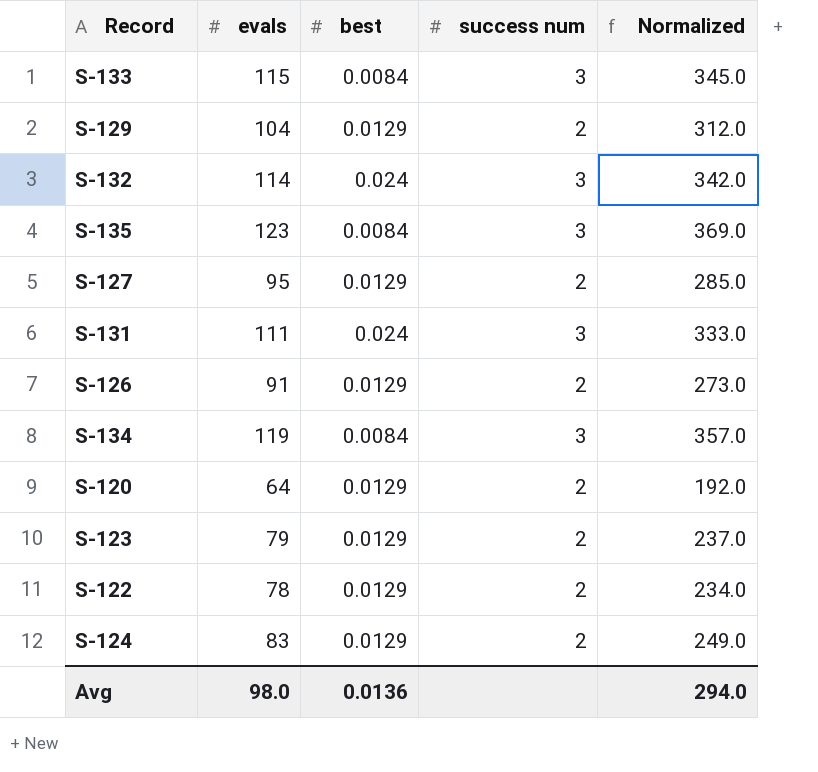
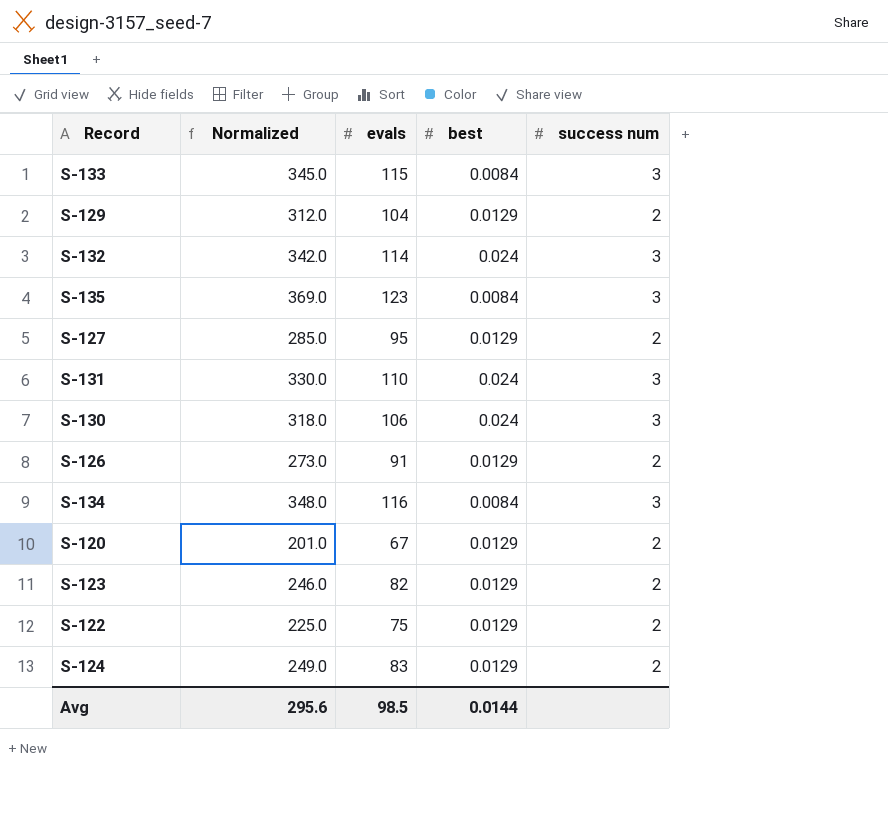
column Normalized | position: 5 -> 2
S-131 | Normalized: 333.0 -> 330.0
S-131 | evals: 111 -> 110
row S-130: none -> 318.0 | 106 | 0.024 | 3
S-134 | Normalized: 357.0 -> 348.0
S-134 | evals: 119 -> 116
S-120 | Normalized: 192.0 -> 201.0
S-120 | evals: 64 -> 67
S-123 | Normalized: 237.0 -> 246.0
S-123 | evals: 79 -> 82
S-122 | Normalized: 234.0 -> 225.0
S-122 | evals: 78 -> 75
Avg | Normalized: 294.0 -> 295.6
Avg | evals: 98.0 -> 98.5
Avg | best: 0.0136 -> 0.0144

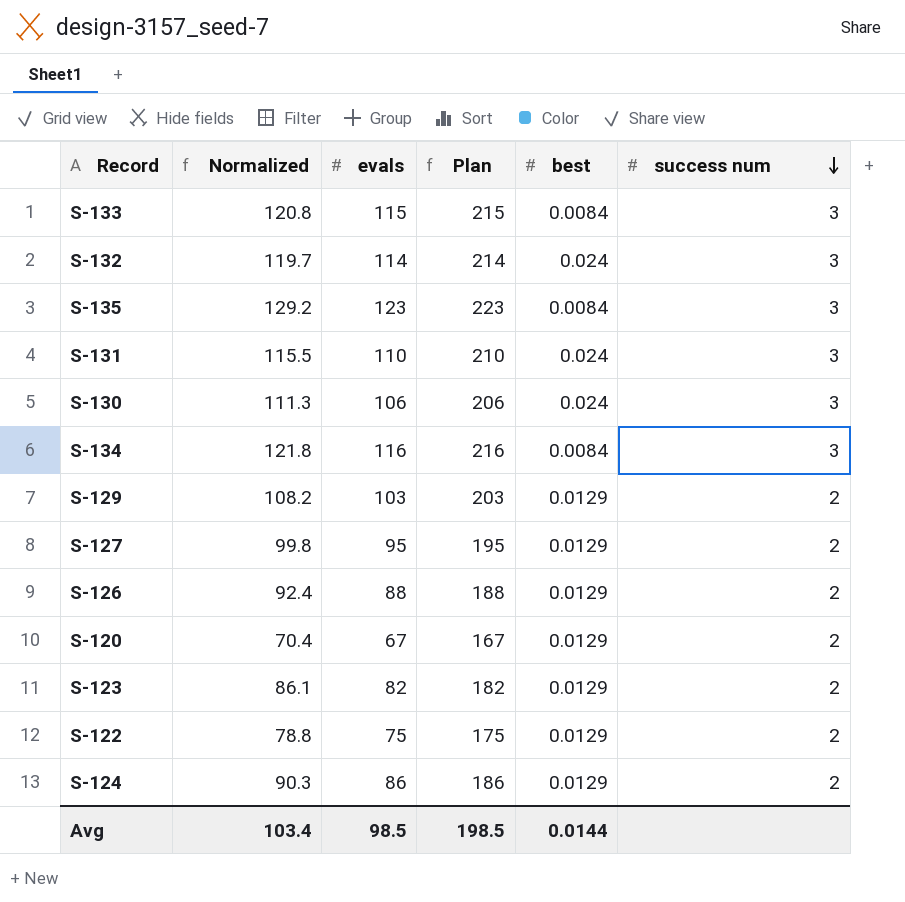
row order: none -> success num descending
column Normalized | formula: [evals] * 3 -> [evals] * 1.05
column Plan | formula: none -> [evals] + 100
S-129 | evals: 104 -> 103
S-126 | evals: 91 -> 88
S-124 | evals: 83 -> 86
Avg | Normalized: 295.6 -> 103.4

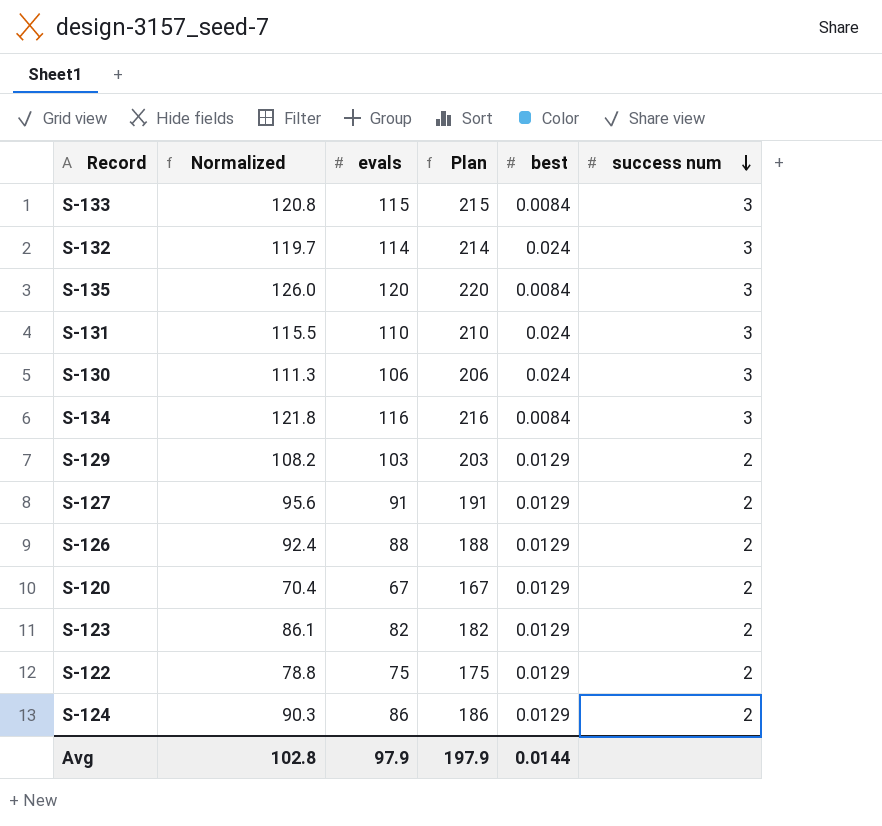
S-135 | Normalized: 129.2 -> 126.0
S-135 | evals: 123 -> 120
S-135 | Plan: 223 -> 220
S-127 | Normalized: 99.8 -> 95.6
S-127 | evals: 95 -> 91
S-127 | Plan: 195 -> 191
Avg | Normalized: 103.4 -> 102.8
Avg | evals: 98.5 -> 97.9
Avg | Plan: 198.5 -> 197.9

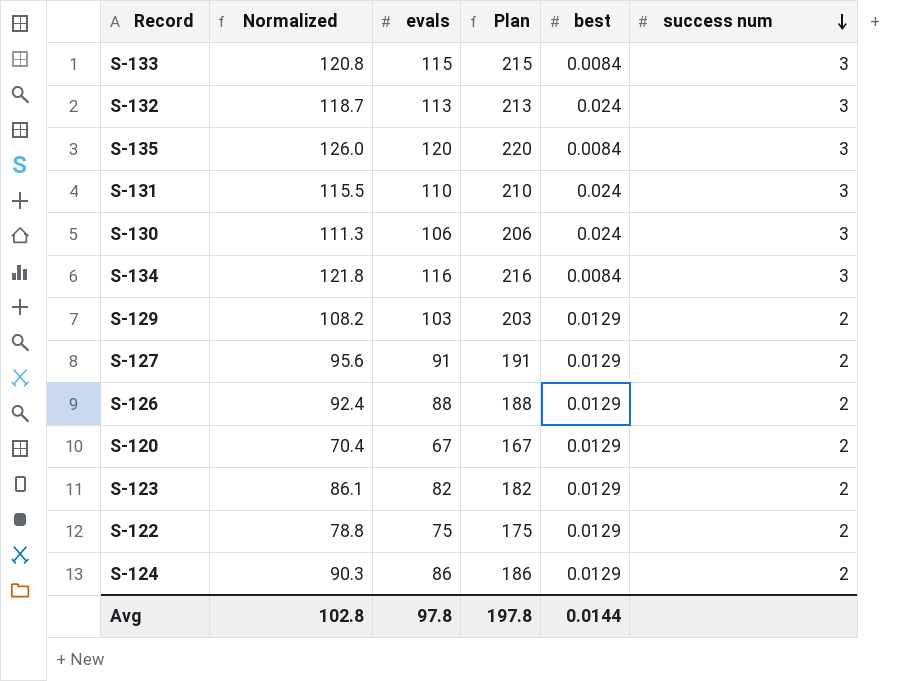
S-132 | Normalized: 119.7 -> 118.7
S-132 | evals: 114 -> 113
S-132 | Plan: 214 -> 213
Avg | evals: 97.9 -> 97.8
Avg | Plan: 197.9 -> 197.8

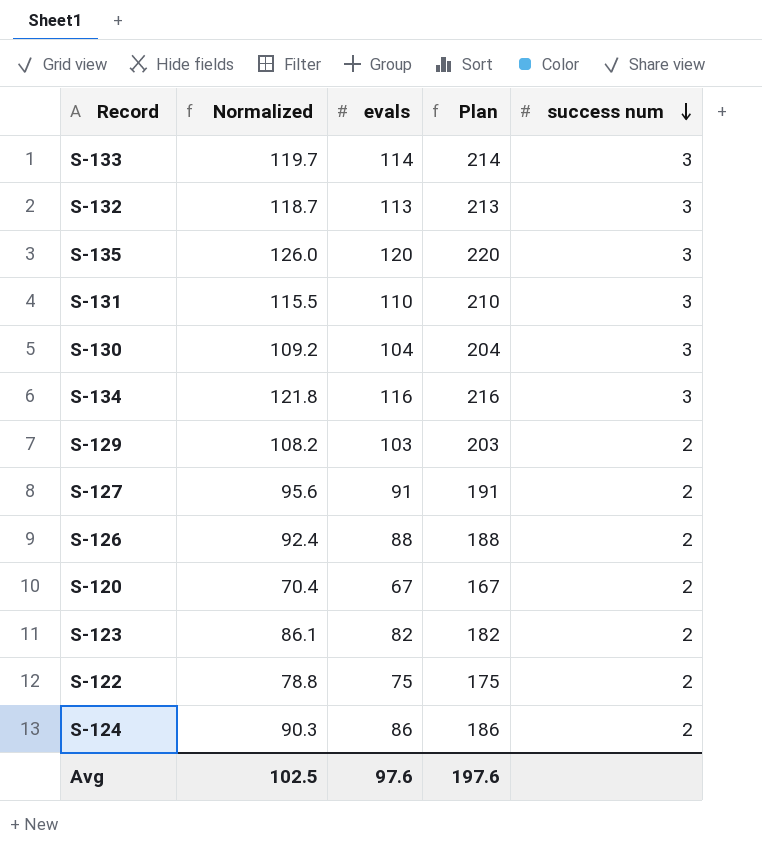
column best | position: 5 -> none
S-133 | Normalized: 120.8 -> 119.7
S-133 | evals: 115 -> 114
S-133 | Plan: 215 -> 214
S-130 | Normalized: 111.3 -> 109.2
S-130 | evals: 106 -> 104
S-130 | Plan: 206 -> 204
Avg | Normalized: 102.8 -> 102.5
Avg | evals: 97.8 -> 97.6
Avg | Plan: 197.8 -> 197.6

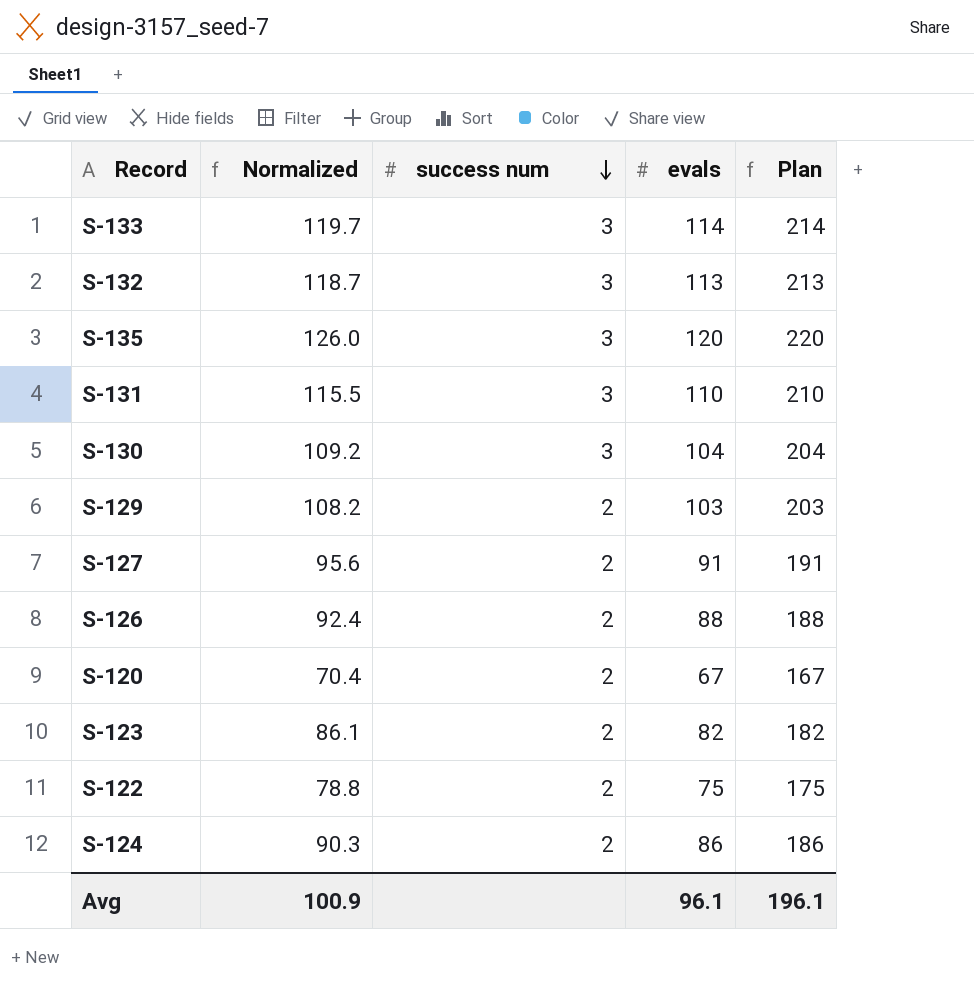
column success num | position: 5 -> 3
row S-134: 121.8 | 116 | 216 | 3 -> none
Avg | Normalized: 102.5 -> 100.9
Avg | evals: 97.6 -> 96.1
Avg | Plan: 197.6 -> 196.1

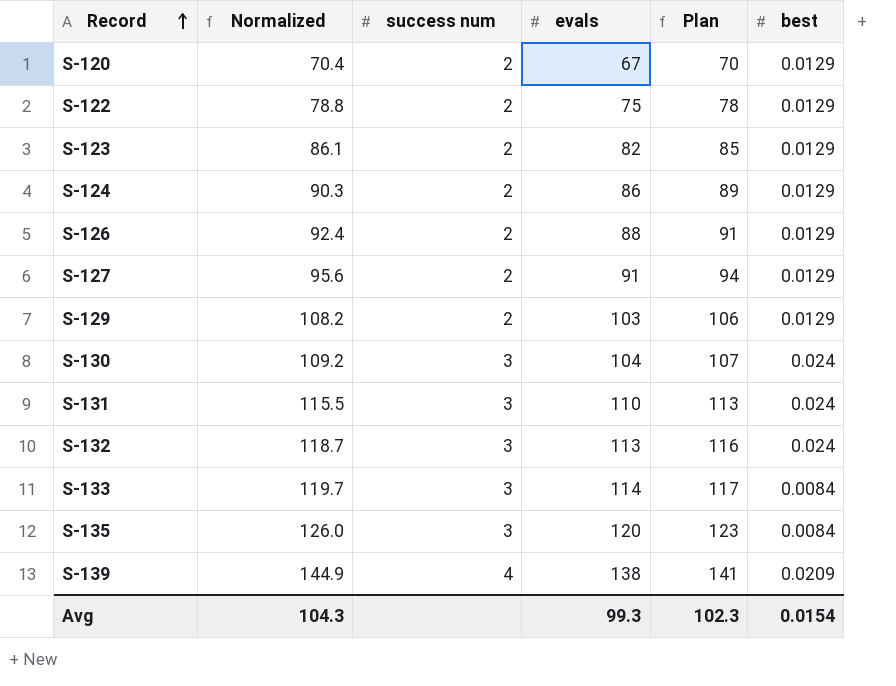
row order: success num descending -> Record ascending
column Plan | formula: [evals] + 100 -> [evals] + 3
column best | position: none -> 6
row S-139: none -> 144.9 | 4 | 138 | 141 | 0.0209
Avg | Normalized: 100.9 -> 104.3
Avg | evals: 96.1 -> 99.3
Avg | Plan: 196.1 -> 102.3

